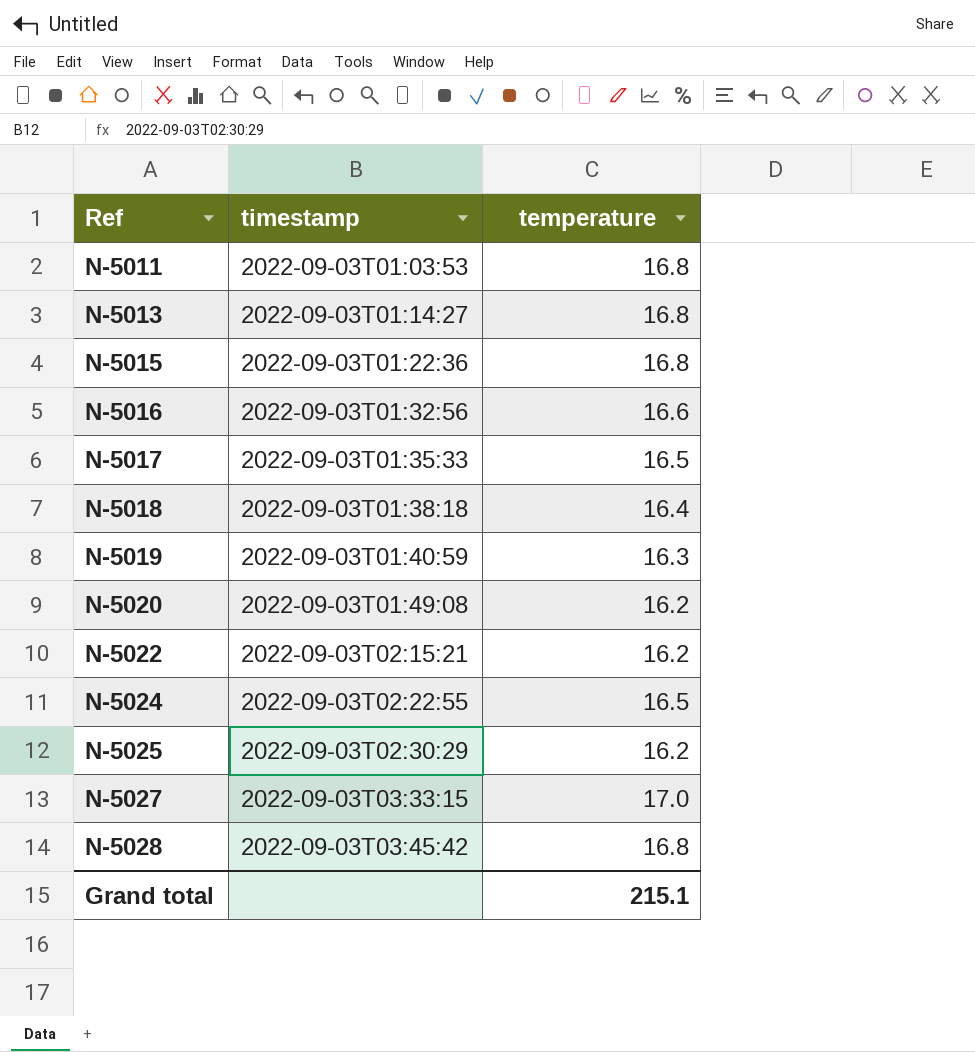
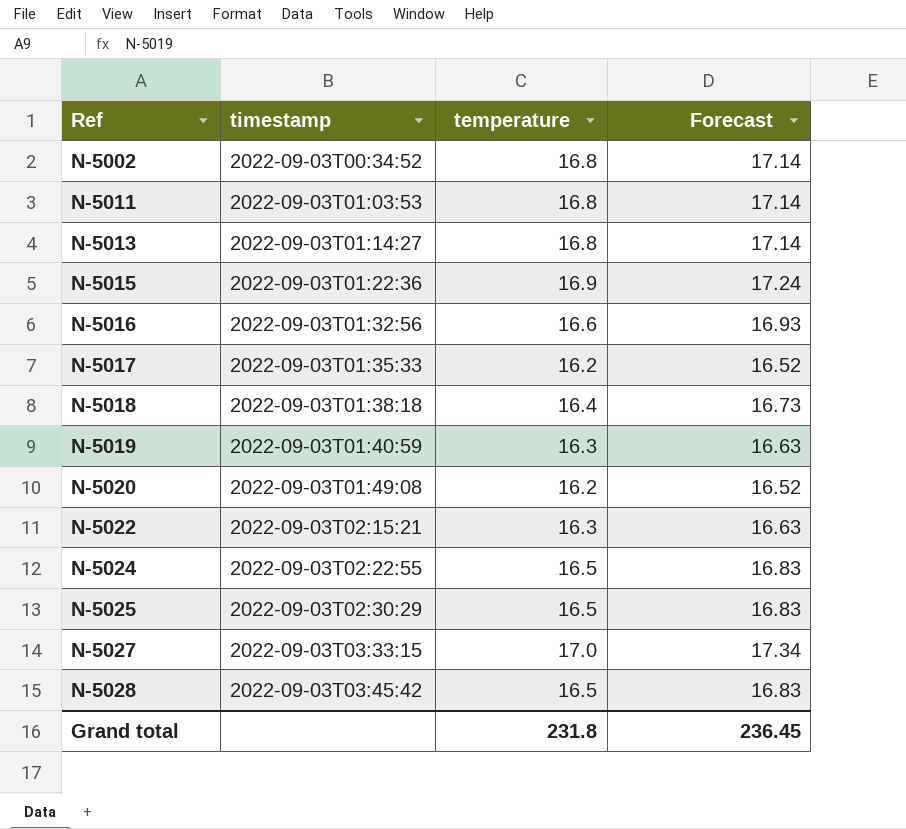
column Forecast | formula: none -> [temperature] * 1.02
row N-5002: none -> 2022-09-03T00:34:52 | 16.8 | 17.14
N-5015 | temperature: 16.8 -> 16.9
N-5017 | temperature: 16.5 -> 16.2
N-5022 | temperature: 16.2 -> 16.3
N-5025 | temperature: 16.2 -> 16.5
N-5028 | temperature: 16.8 -> 16.5
Grand total | temperature: 215.1 -> 231.8

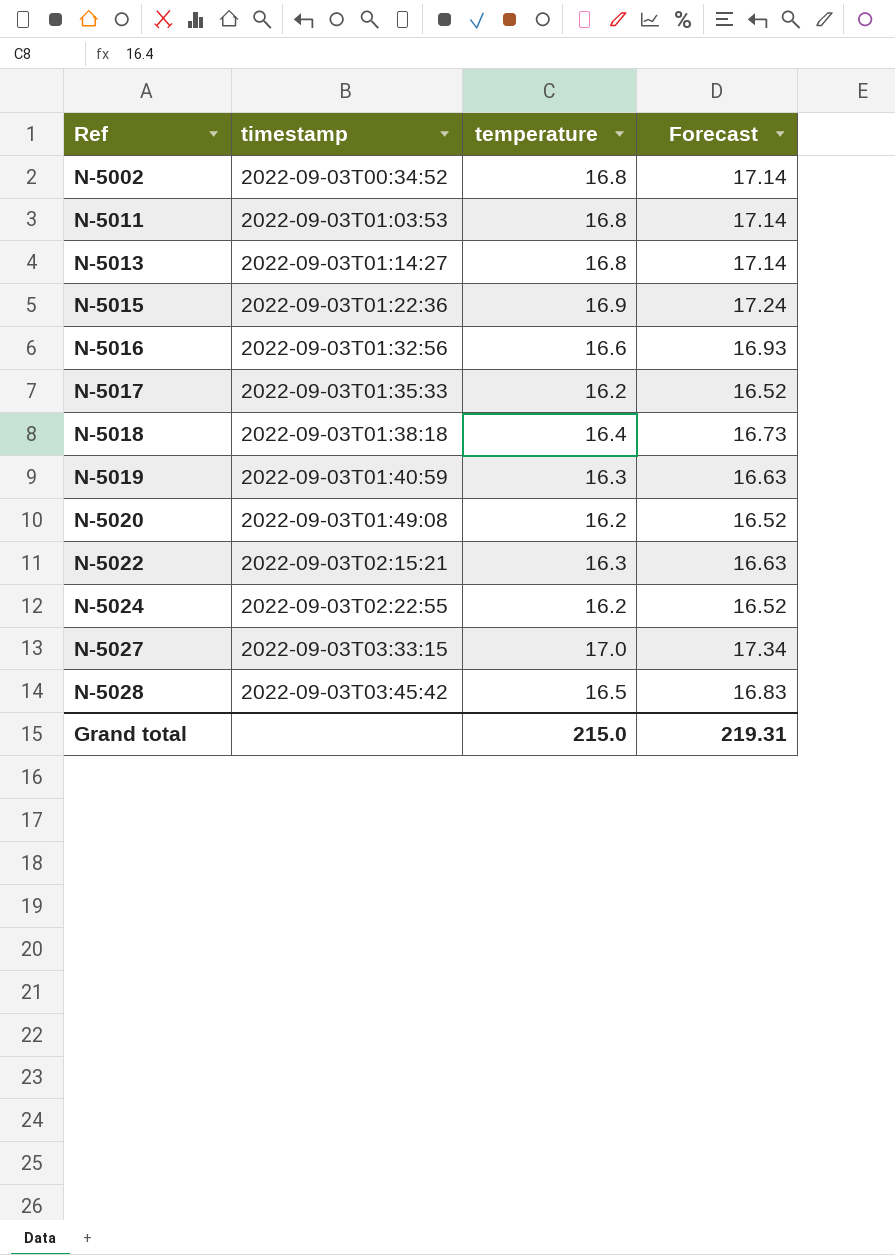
row N-5025: 2022-09-03T02:30:29 | 16.5 | 16.83 -> none
N-5024 | temperature: 16.5 -> 16.2
N-5024 | Forecast: 16.83 -> 16.52
Grand total | temperature: 231.8 -> 215.0
Grand total | Forecast: 236.45 -> 219.31

